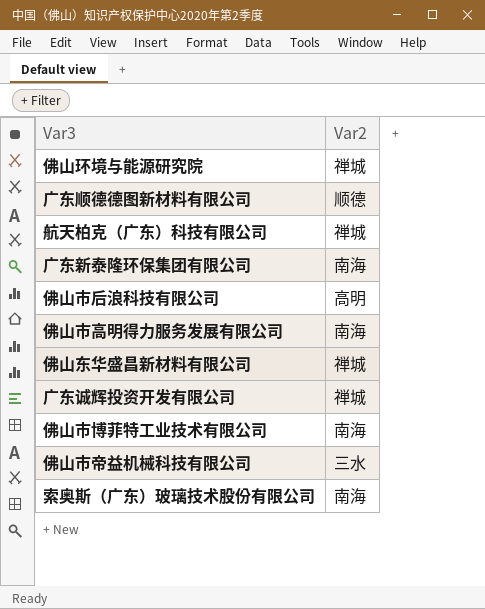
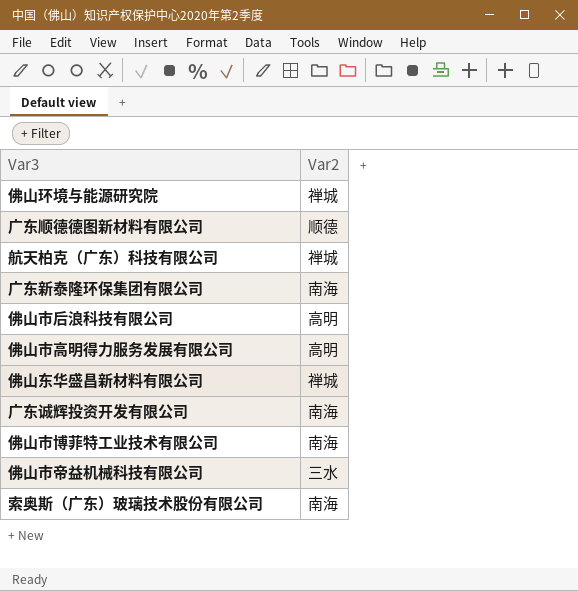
佛山市高明得力服务发展有限公司 | Var2: 南海 -> 高明
广东诚辉投资开发有限公司 | Var2: 禅城 -> 南海

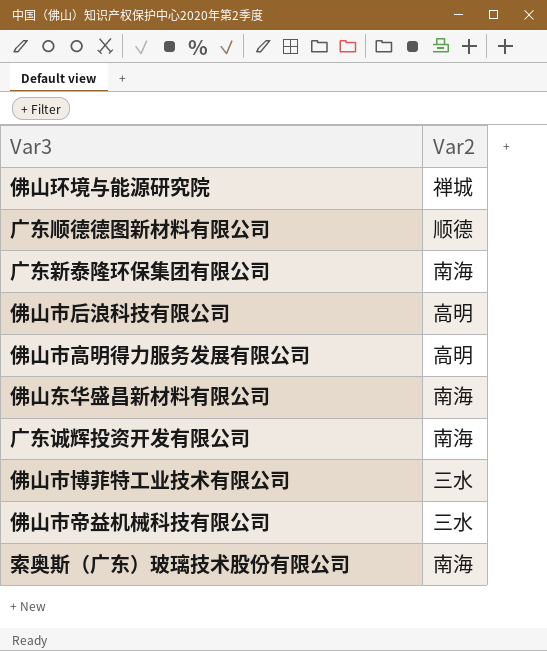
row 航天柏克（广东）科技有限公司: 禅城 -> none
佛山东华盛昌新材料有限公司 | Var2: 禅城 -> 南海
佛山市博菲特工业技术有限公司 | Var2: 南海 -> 三水

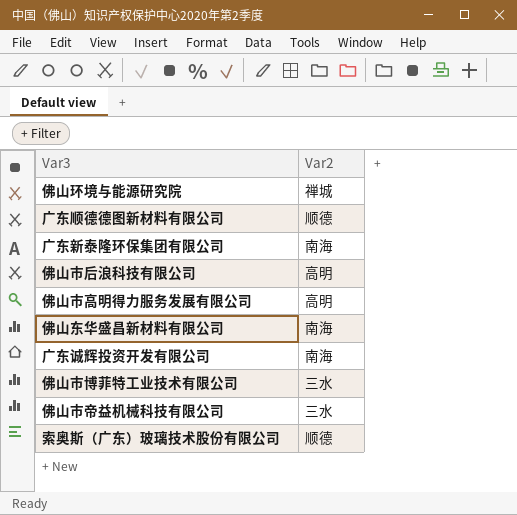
索奥斯（广东）玻璃技术股份有限公司 | Var2: 南海 -> 顺德

